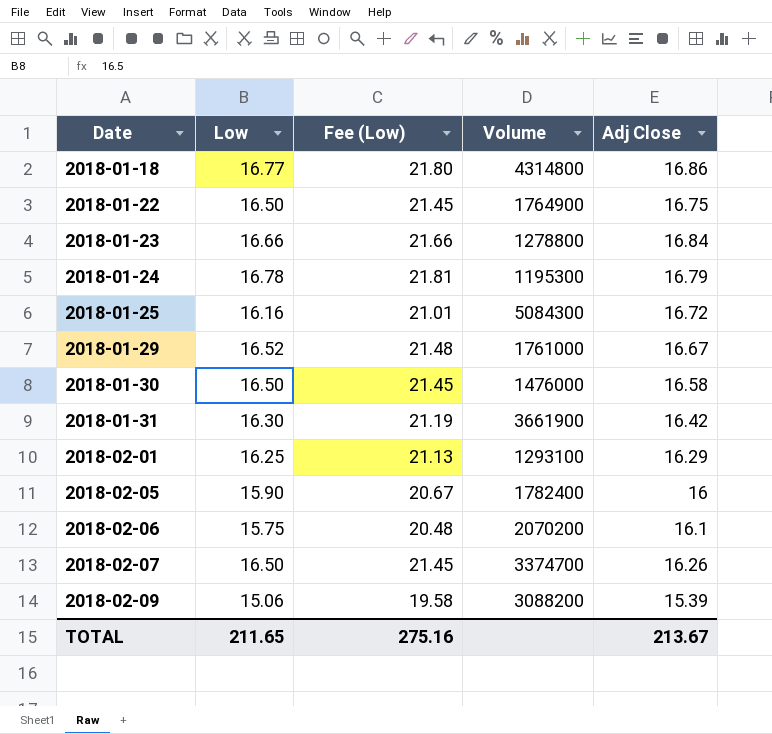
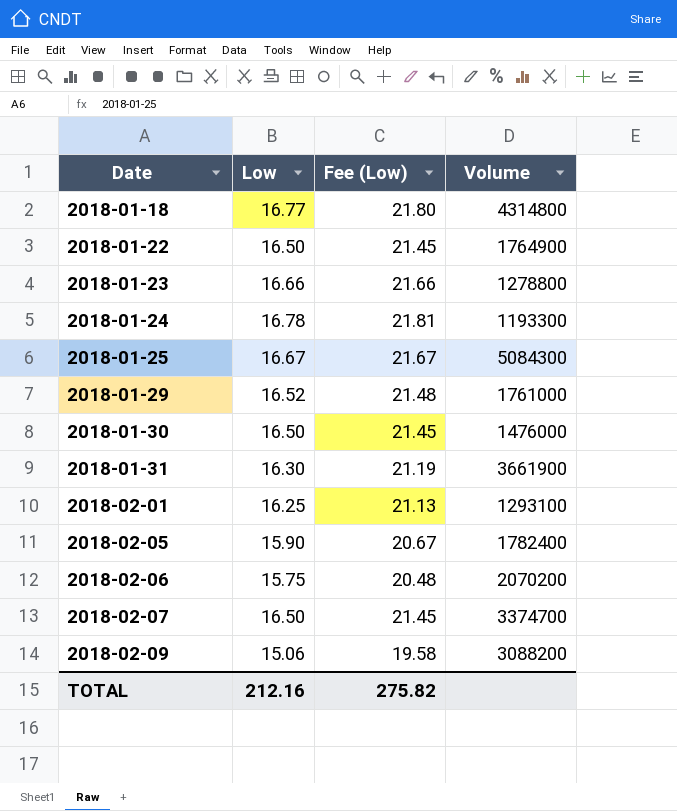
column Adj Close | position: 5 -> none
2018-01-24 | Volume: 1195300 -> 1193300
2018-01-25 | Low: 16.16 -> 16.67
2018-01-25 | Fee (Low): 21.01 -> 21.67
TOTAL | Low: 211.65 -> 212.16
TOTAL | Fee (Low): 275.16 -> 275.82

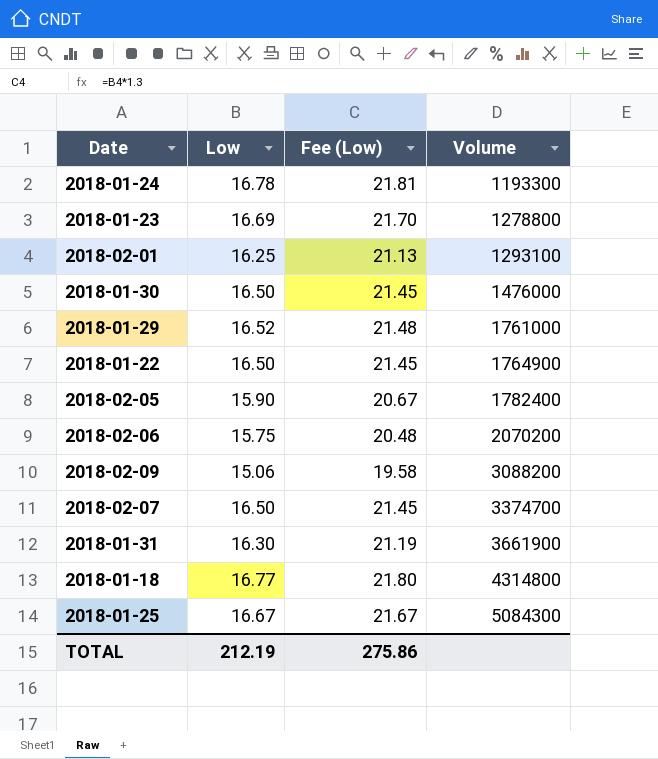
row order: Date ascending -> Volume ascending
2018-01-23 | Low: 16.66 -> 16.69
2018-01-23 | Fee (Low): 21.66 -> 21.70
TOTAL | Low: 212.16 -> 212.19
TOTAL | Fee (Low): 275.82 -> 275.86

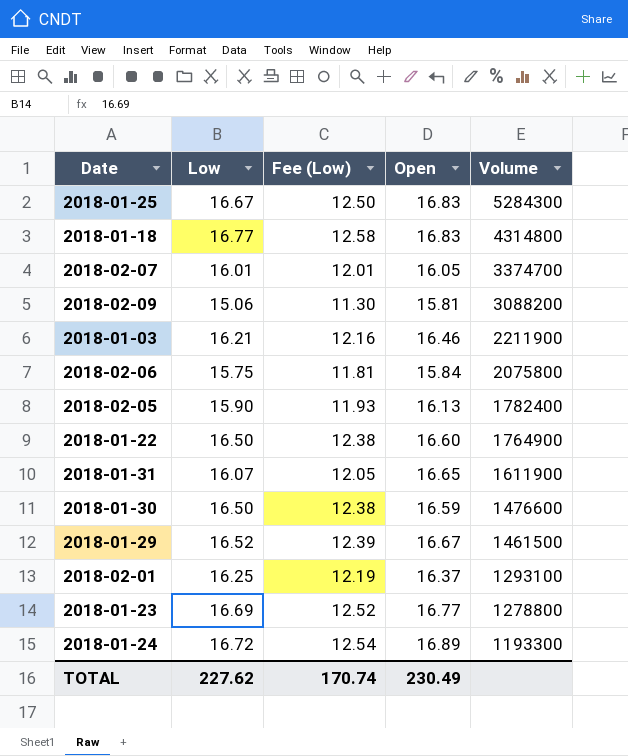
row order: Volume ascending -> Volume descending
column Fee (Low) | formula: [Low] * 1.3 -> [Low] * 0.75
column Open | position: none -> 4
2018-01-25 | Volume: 5084300 -> 5284300
2018-02-07 | Low: 16.50 -> 16.01
row 2018-01-03: none -> 16.21 | 12.16 | 16.46 | 2211900
2018-02-06 | Volume: 2070200 -> 2075800
2018-01-31 | Low: 16.30 -> 16.07
2018-01-31 | Volume: 3661900 -> 1611900
2018-01-30 | Volume: 1476000 -> 1476600
2018-01-29 | Volume: 1761000 -> 1461500
2018-01-24 | Low: 16.78 -> 16.72
TOTAL | Low: 212.19 -> 227.62
TOTAL | Fee (Low): 275.86 -> 170.74

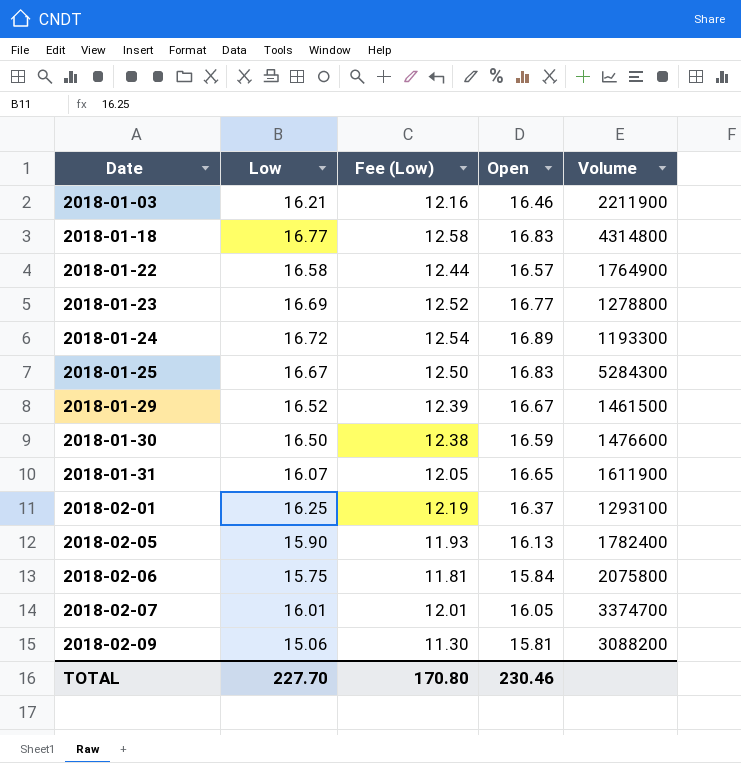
row order: Volume descending -> Date ascending
2018-01-22 | Low: 16.50 -> 16.58
2018-01-22 | Fee (Low): 12.38 -> 12.44
2018-01-22 | Open: 16.60 -> 16.57
TOTAL | Low: 227.62 -> 227.70
TOTAL | Fee (Low): 170.74 -> 170.80
TOTAL | Open: 230.49 -> 230.46

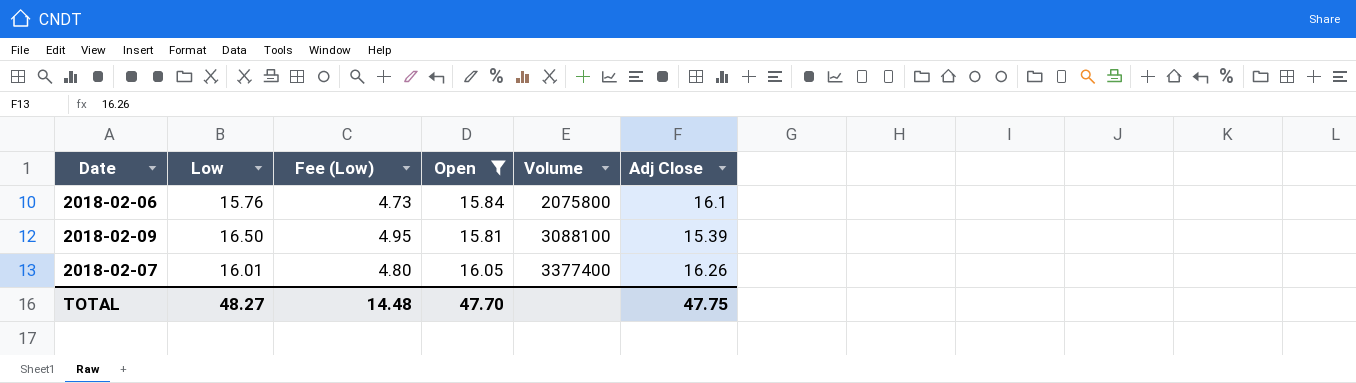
filter: none -> Open <= 16.05
row order: Date ascending -> Volume ascending
column Fee (Low) | formula: [Low] * 0.75 -> [Low] * 0.3
column Adj Close | position: none -> 6
2018-02-06 | Low: 15.75 -> 15.76
2018-02-09 | Low: 15.06 -> 16.50
2018-02-09 | Volume: 3088200 -> 3088100
2018-02-07 | Volume: 3374700 -> 3377400
TOTAL | Low: 227.70 -> 48.27
TOTAL | Fee (Low): 170.80 -> 14.48
TOTAL | Open: 230.46 -> 47.70

